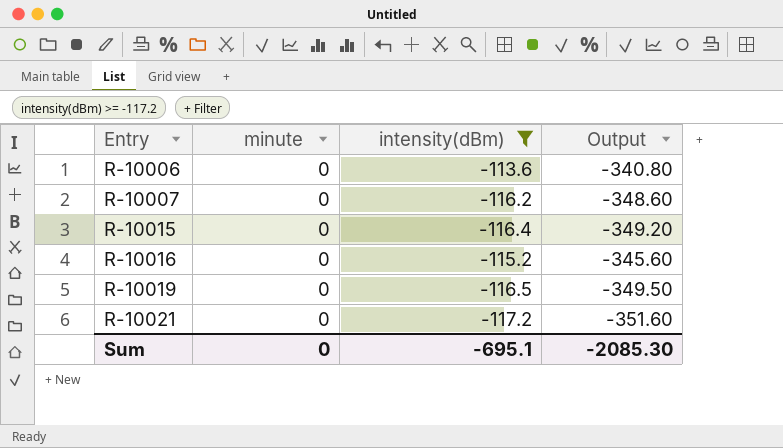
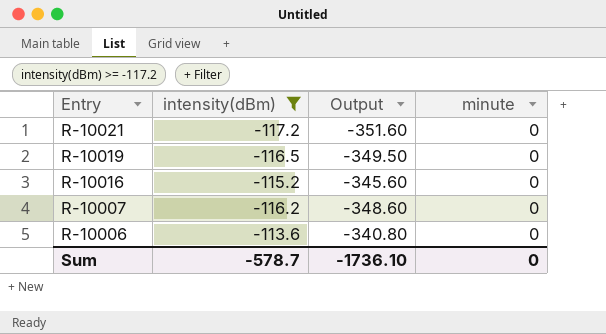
row order: Entry ascending -> Entry descending
column minute | position: 2 -> 4
row R-10015: 0 | -116.4 | -349.20 -> none
Sum | intensity(dBm): -695.1 -> -578.7
Sum | Output: -2085.30 -> -1736.10

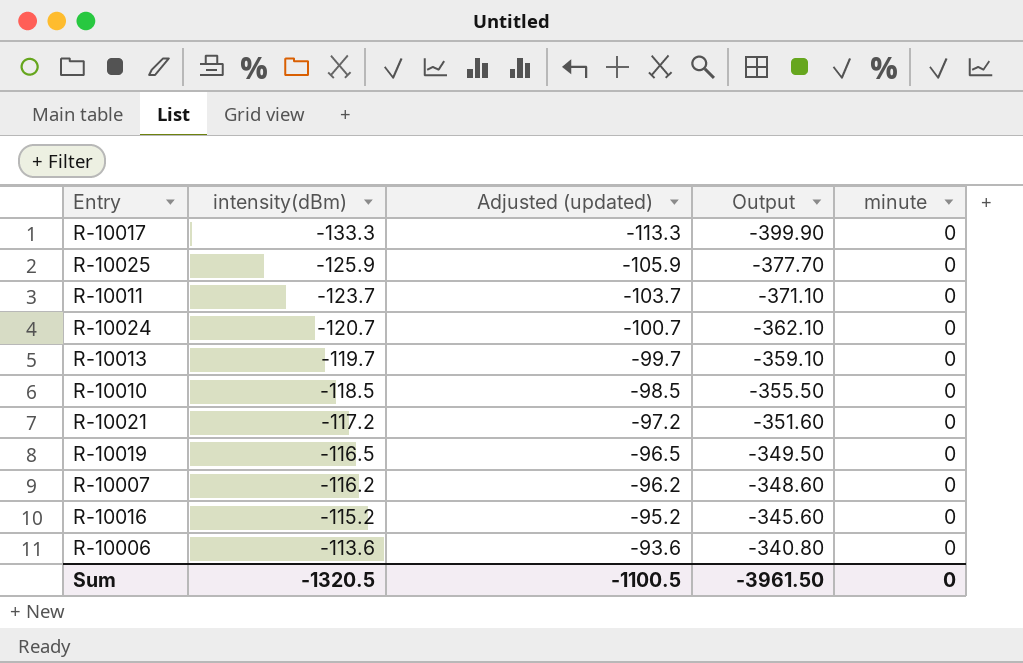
filter: intensity(dBm) >= -117.2 -> none
row order: Entry descending -> intensity(dBm) ascending
column Adjusted (updated) | formula: none -> [intensity(dBm)] + 20
Sum | intensity(dBm): -578.7 -> -1320.5
Sum | Output: -1736.10 -> -3961.50

